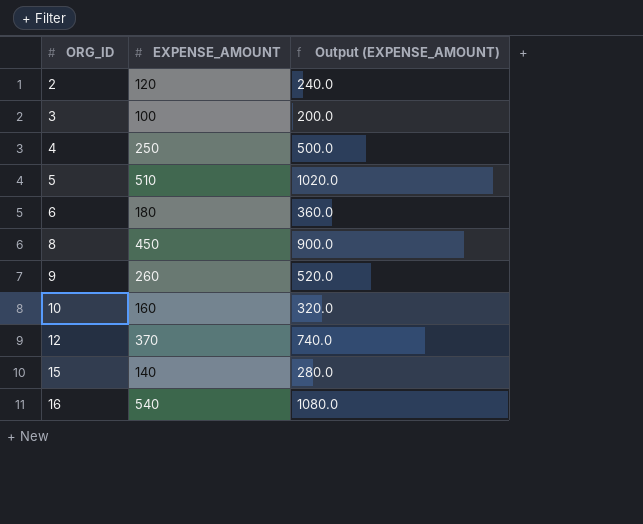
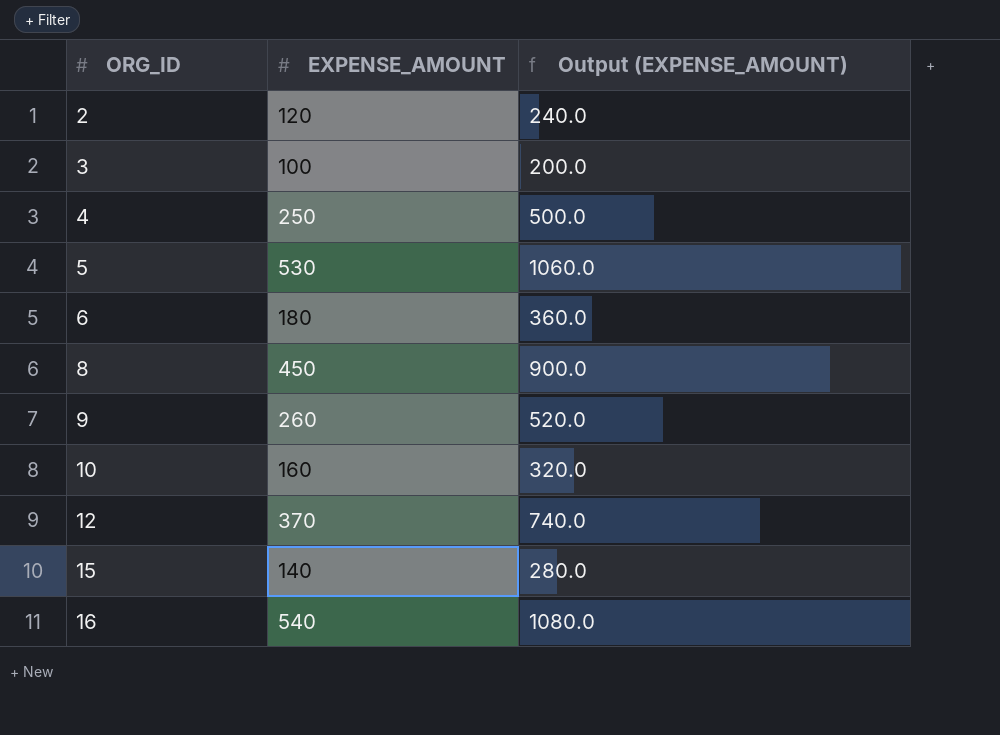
5 | EXPENSE_AMOUNT: 510 -> 530
5 | Output (EXPENSE_AMOUNT): 1020.0 -> 1060.0

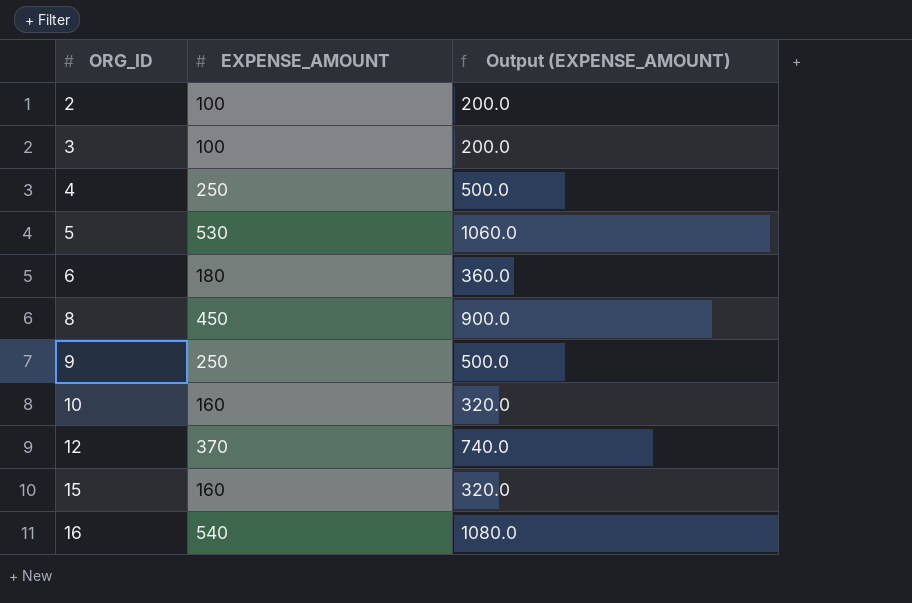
2 | EXPENSE_AMOUNT: 120 -> 100
2 | Output (EXPENSE_AMOUNT): 240.0 -> 200.0
9 | EXPENSE_AMOUNT: 260 -> 250
9 | Output (EXPENSE_AMOUNT): 520.0 -> 500.0
15 | EXPENSE_AMOUNT: 140 -> 160
15 | Output (EXPENSE_AMOUNT): 280.0 -> 320.0

